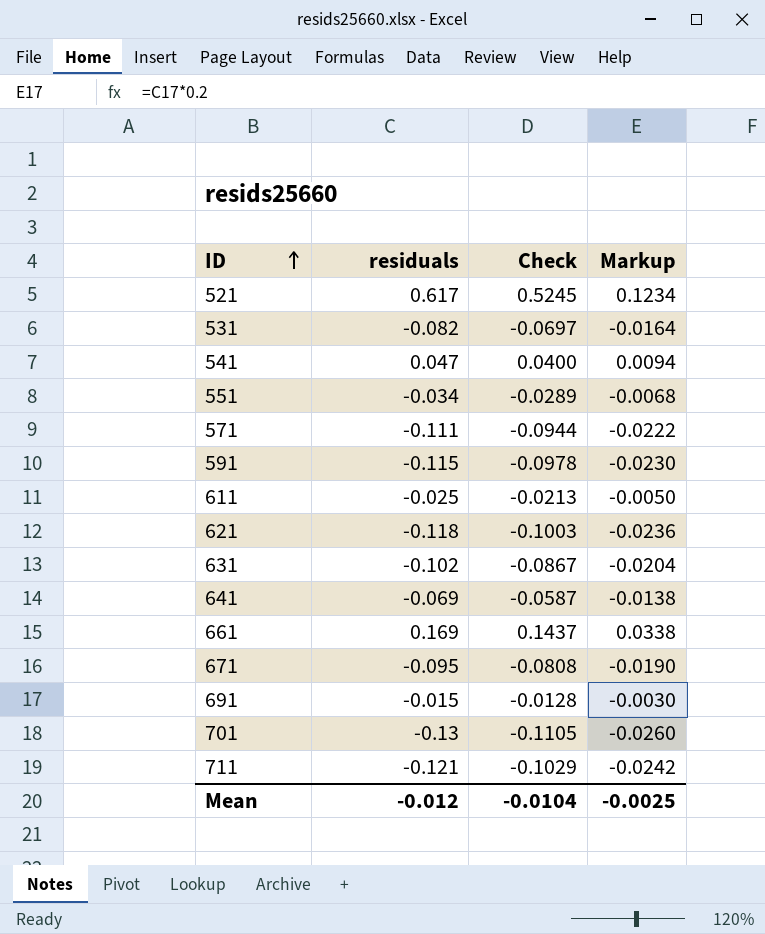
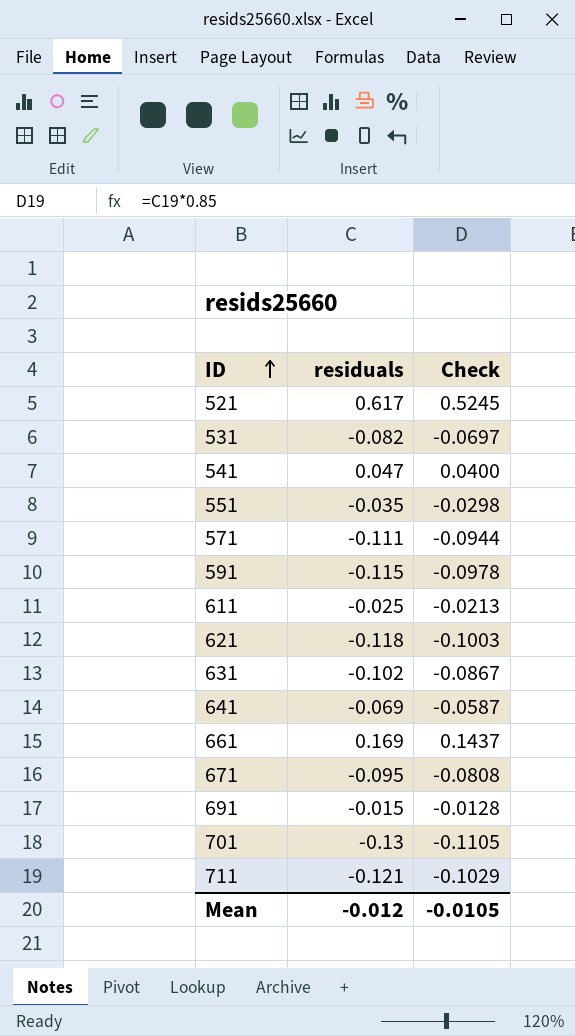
column Markup | formula: [residuals] * 0.2 -> none
551 | residuals: -0.034 -> -0.035
551 | Check: -0.0289 -> -0.0298
Mean | Check: -0.0104 -> -0.0105

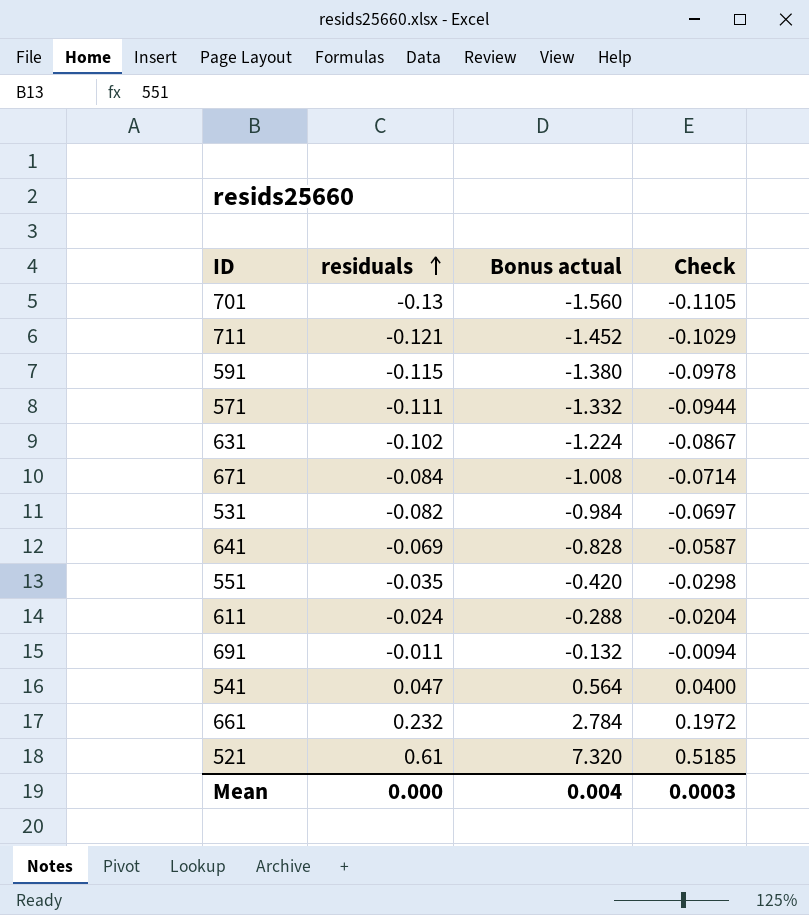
row order: ID ascending -> residuals ascending
column Bonus actual | formula: none -> [residuals] * 12
row 621: -0.118 | -0.1003 -> none
671 | residuals: -0.095 -> -0.084
671 | Check: -0.0808 -> -0.0714
611 | residuals: -0.025 -> -0.024
611 | Check: -0.0213 -> -0.0204
691 | residuals: -0.015 -> -0.011
691 | Check: -0.0128 -> -0.0094
661 | residuals: 0.169 -> 0.232
661 | Check: 0.1437 -> 0.1972
521 | residuals: 0.617 -> 0.61
521 | Check: 0.5245 -> 0.5185
Mean | residuals: -0.012 -> 0.000
Mean | Check: -0.0105 -> 0.0003

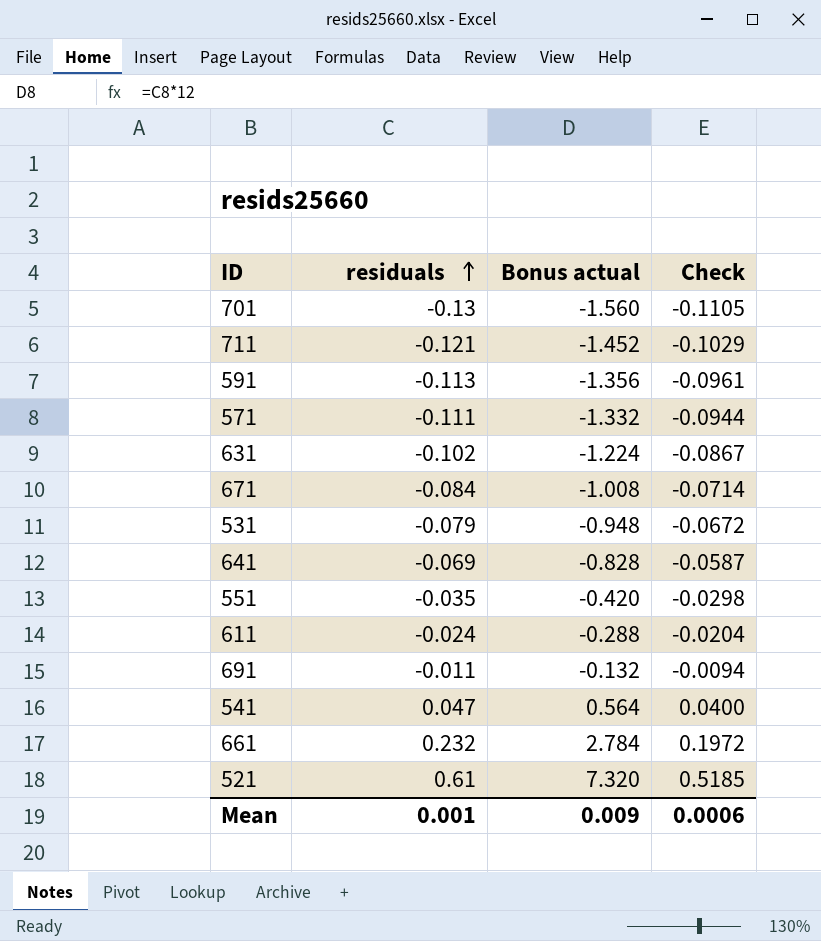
591 | residuals: -0.115 -> -0.113
591 | Bonus actual: -1.380 -> -1.356
591 | Check: -0.0978 -> -0.0961
531 | residuals: -0.082 -> -0.079
531 | Bonus actual: -0.984 -> -0.948
531 | Check: -0.0697 -> -0.0672
Mean | residuals: 0.000 -> 0.001
Mean | Bonus actual: 0.004 -> 0.009
Mean | Check: 0.0003 -> 0.0006

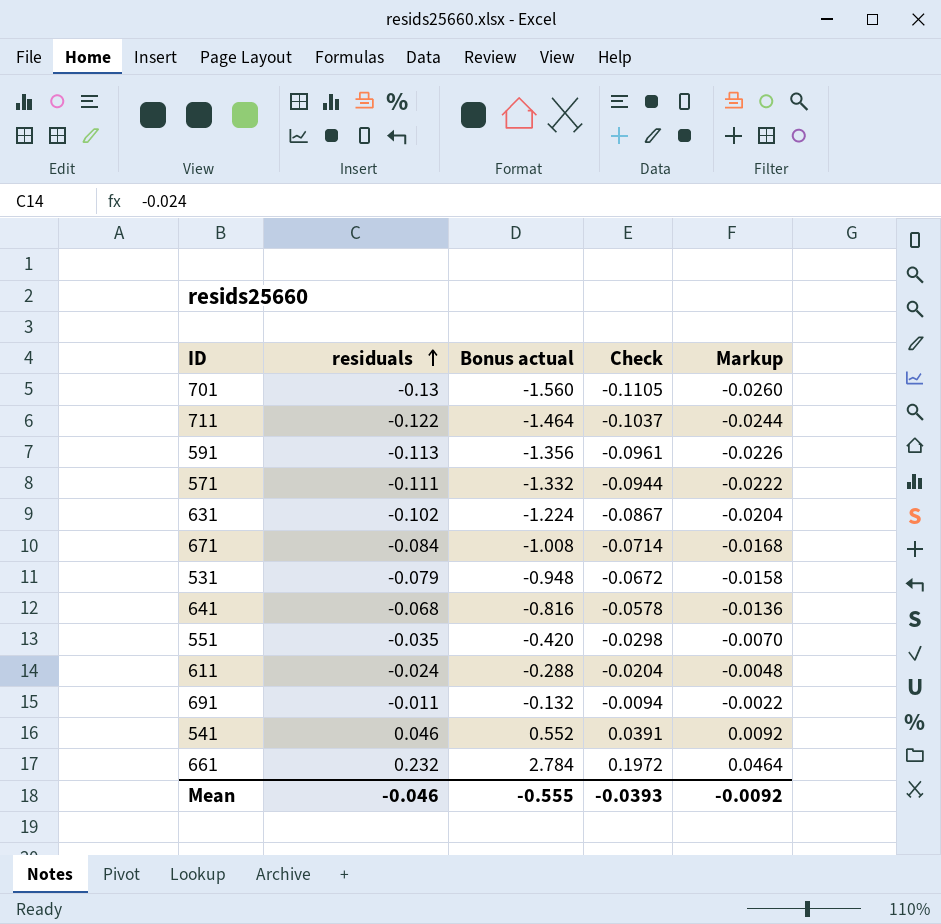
column Markup | formula: none -> [residuals] * 0.2
row 521: 0.61 | 7.320 | 0.5185 -> none
711 | residuals: -0.121 -> -0.122
711 | Bonus actual: -1.452 -> -1.464
711 | Check: -0.1029 -> -0.1037
641 | residuals: -0.069 -> -0.068
641 | Bonus actual: -0.828 -> -0.816
641 | Check: -0.0587 -> -0.0578
541 | residuals: 0.047 -> 0.046
541 | Bonus actual: 0.564 -> 0.552
541 | Check: 0.0400 -> 0.0391
Mean | residuals: 0.001 -> -0.046
Mean | Bonus actual: 0.009 -> -0.555
Mean | Check: 0.0006 -> -0.0393

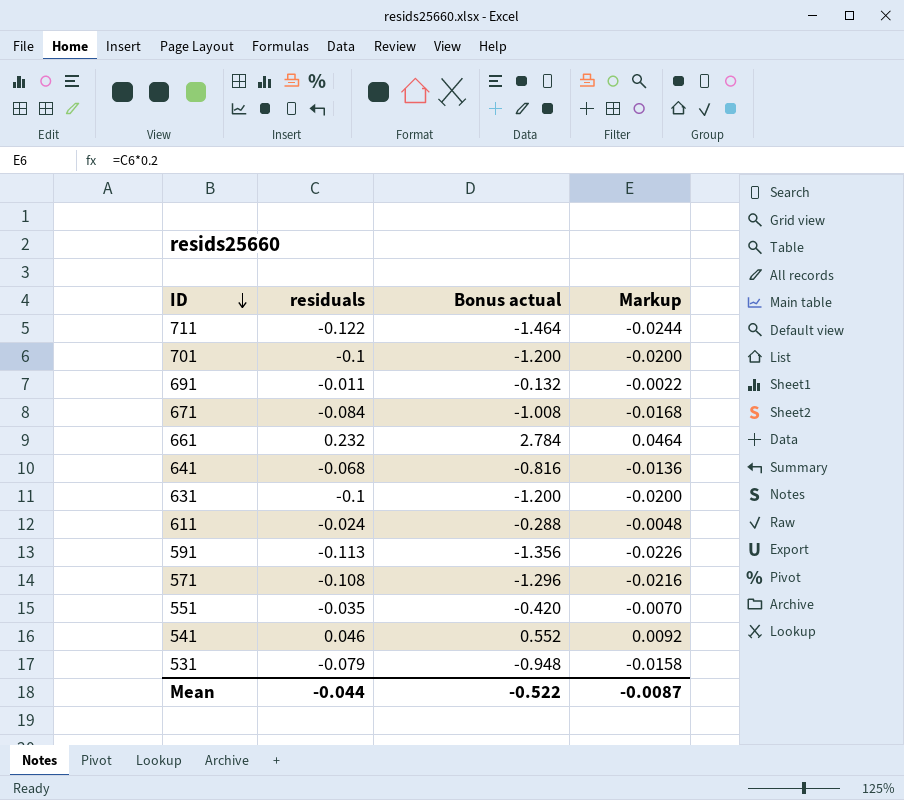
row order: residuals ascending -> ID descending
column Check | formula: [residuals] * 0.85 -> none
701 | residuals: -0.13 -> -0.1
701 | Bonus actual: -1.560 -> -1.200
701 | Markup: -0.0260 -> -0.0200
631 | residuals: -0.102 -> -0.1
631 | Bonus actual: -1.224 -> -1.200
631 | Markup: -0.0204 -> -0.0200
571 | residuals: -0.111 -> -0.108
571 | Bonus actual: -1.332 -> -1.296
571 | Markup: -0.0222 -> -0.0216
Mean | residuals: -0.046 -> -0.044
Mean | Bonus actual: -0.555 -> -0.522
Mean | Markup: -0.0092 -> -0.0087

